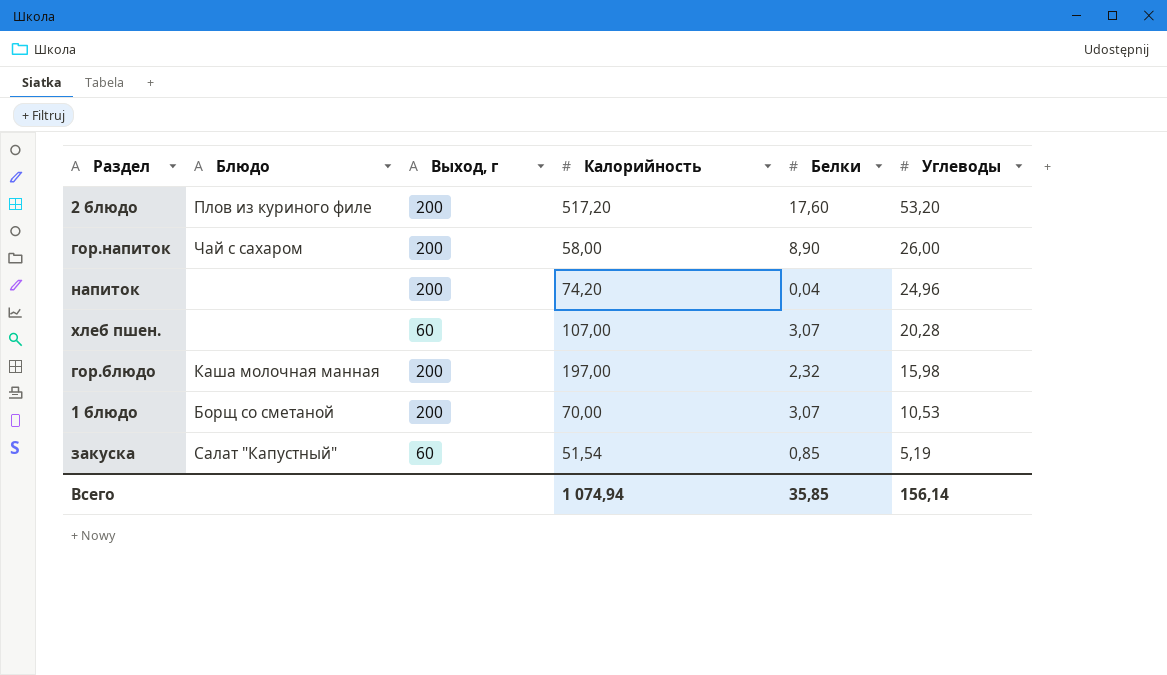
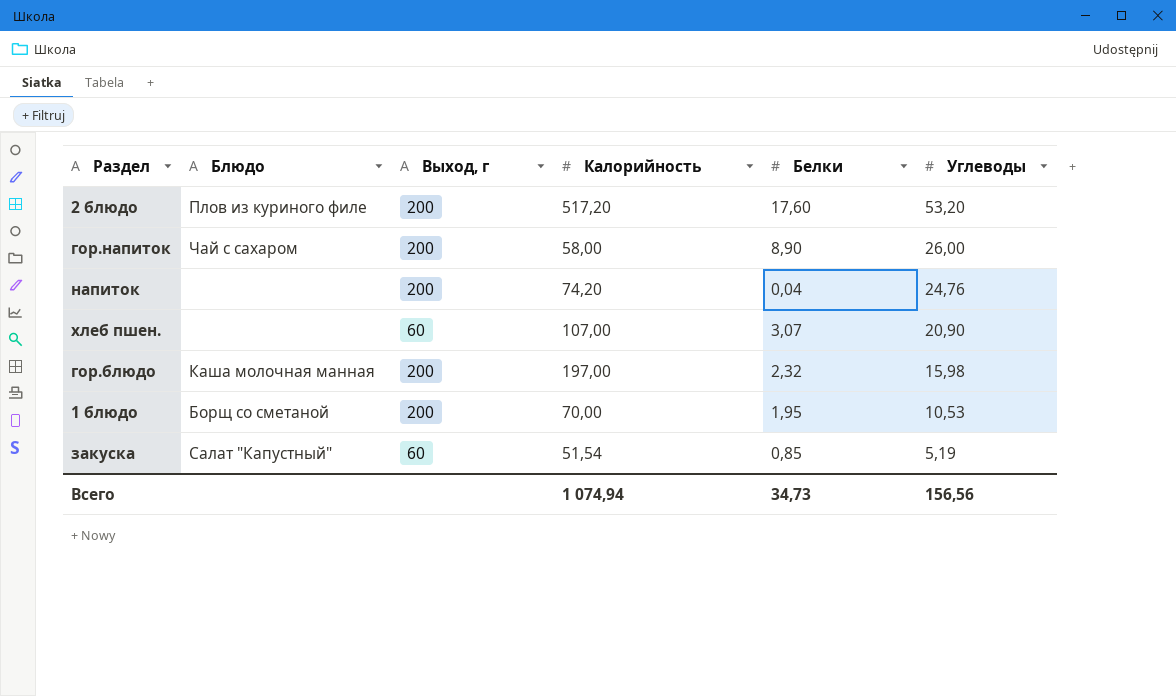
напиток | Углеводы: 24,96 -> 24,76
хлеб пшен. | Углеводы: 20,28 -> 20,90
1 блюдо | Белки: 3,07 -> 1,95
Всего | Белки: 35,85 -> 34,73
Всего | Углеводы: 156,14 -> 156,56

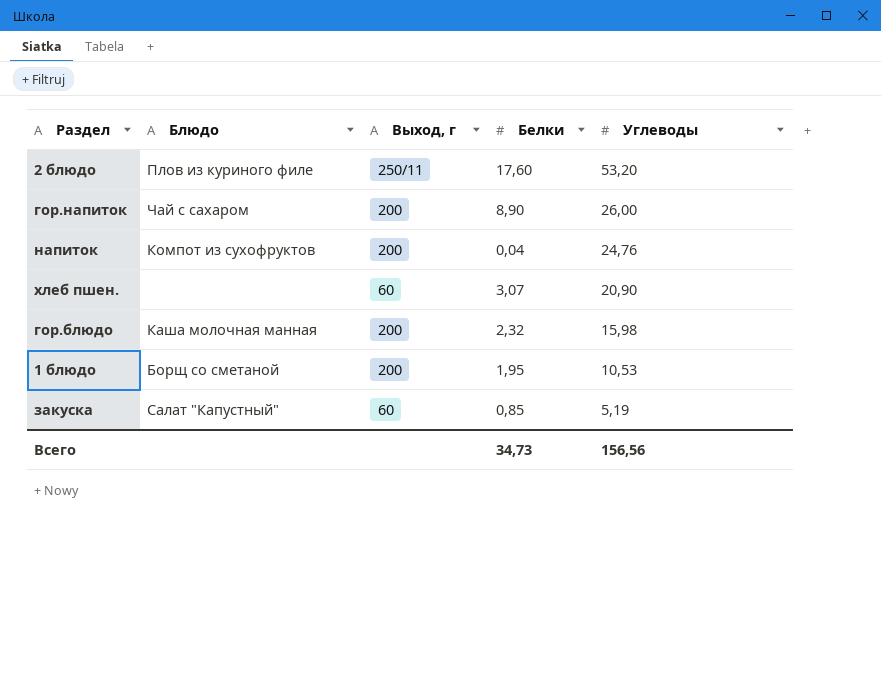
column Калорийность | position: 4 -> none
2 блюдо | Выход, г: 200 -> 250/11
напиток | Блюдо: none -> Компот из сухофруктов

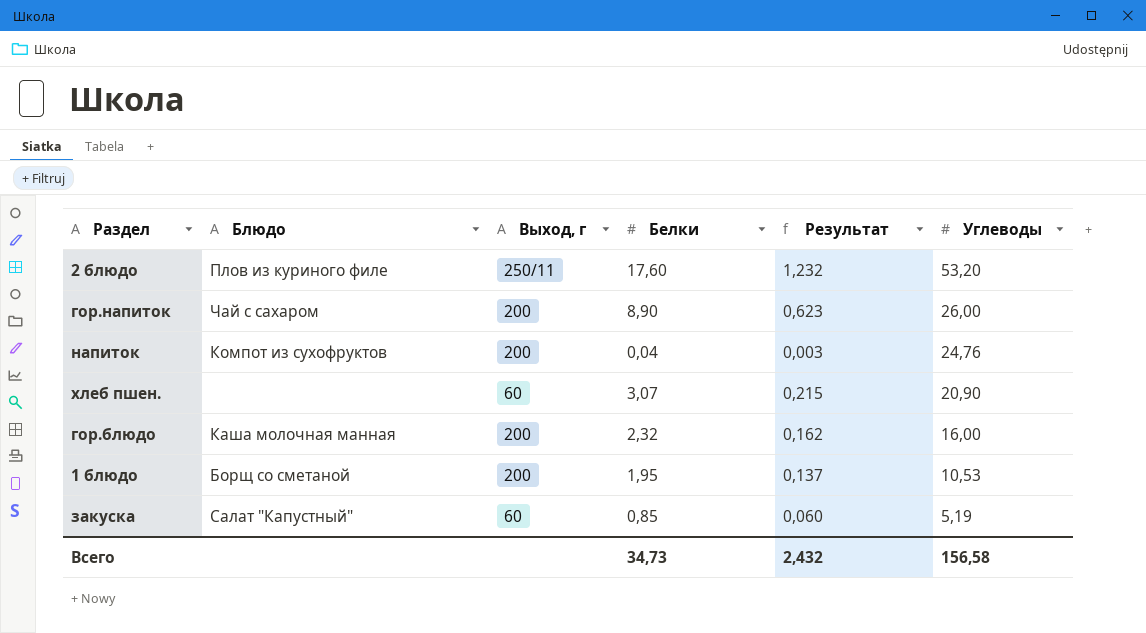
column Результат | formula: none -> [Белки] * 0,07
гор.блюдо | Углеводы: 15,98 -> 16,00
Всего | Углеводы: 156,56 -> 156,58

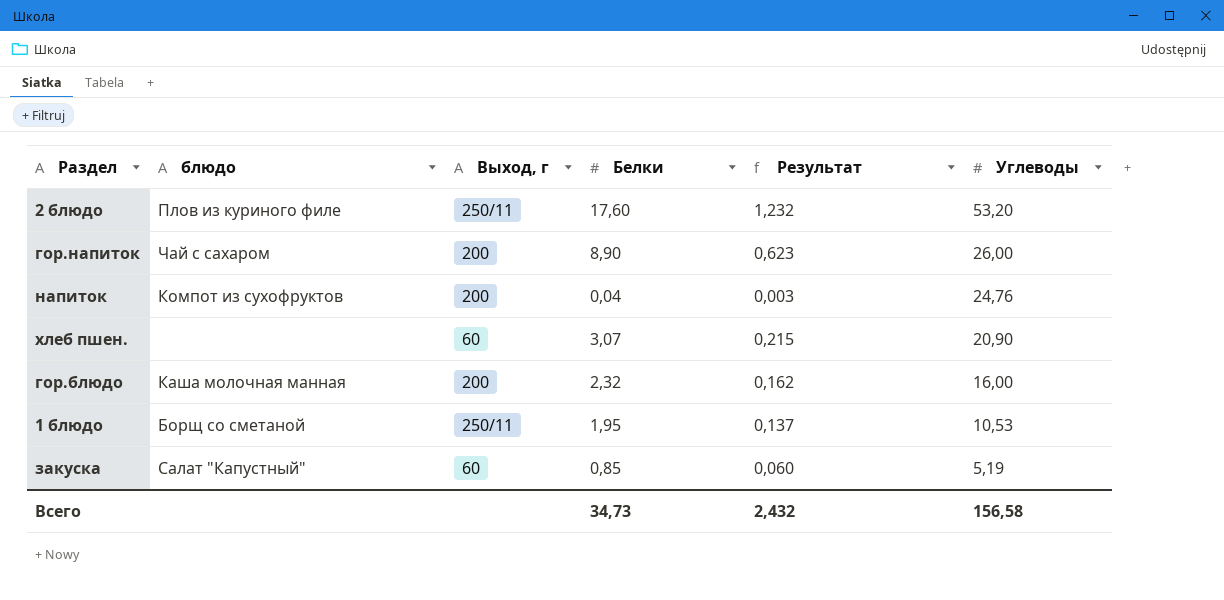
column name: Блюдо -> блюдо
1 блюдо | Выход, г: 200 -> 250/11

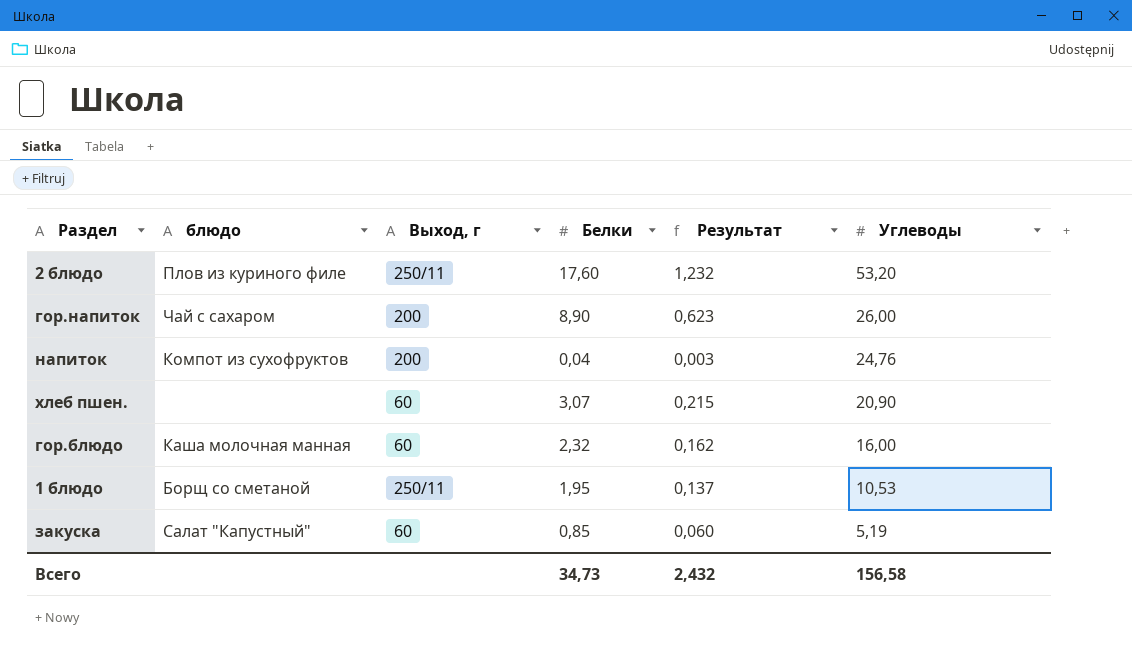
гор.блюдо | Выход, г: 200 -> 60

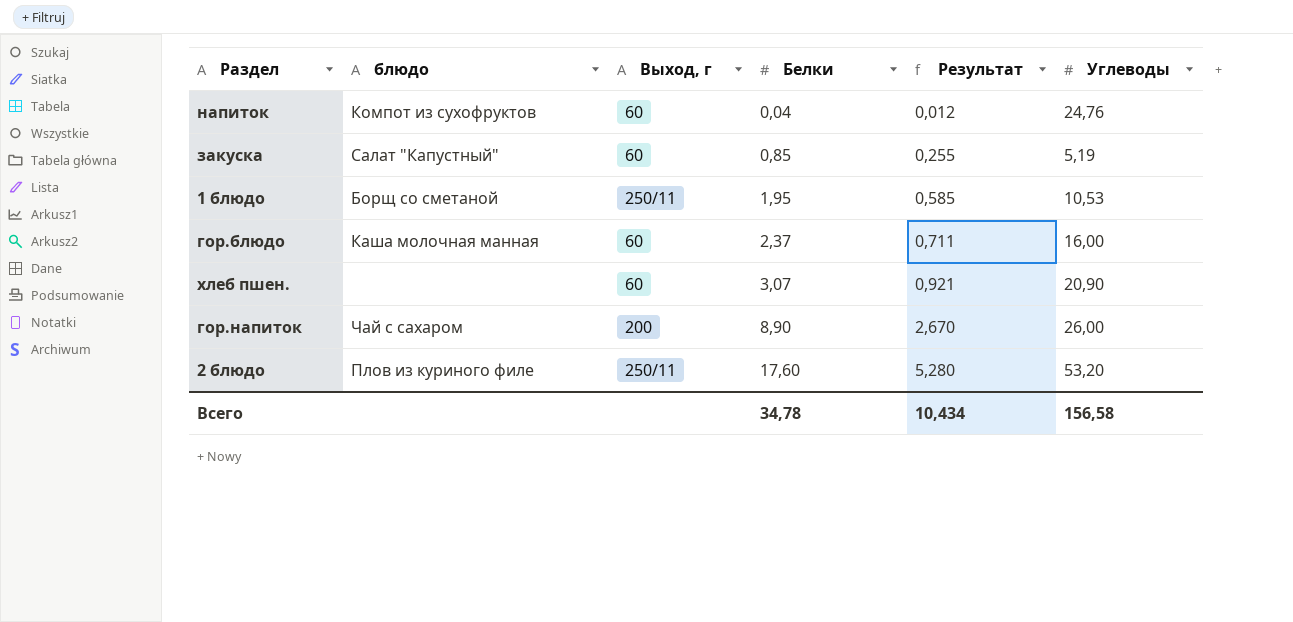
row order: Углеводы descending -> Белки ascending
column Результат | formula: [Белки] * 0,07 -> [Белки] * 0,3
напиток | Выход, г: 200 -> 60
гор.блюдо | Белки: 2,32 -> 2,37
Всего | Белки: 34,73 -> 34,78
Всего | Результат: 2,432 -> 10,434

